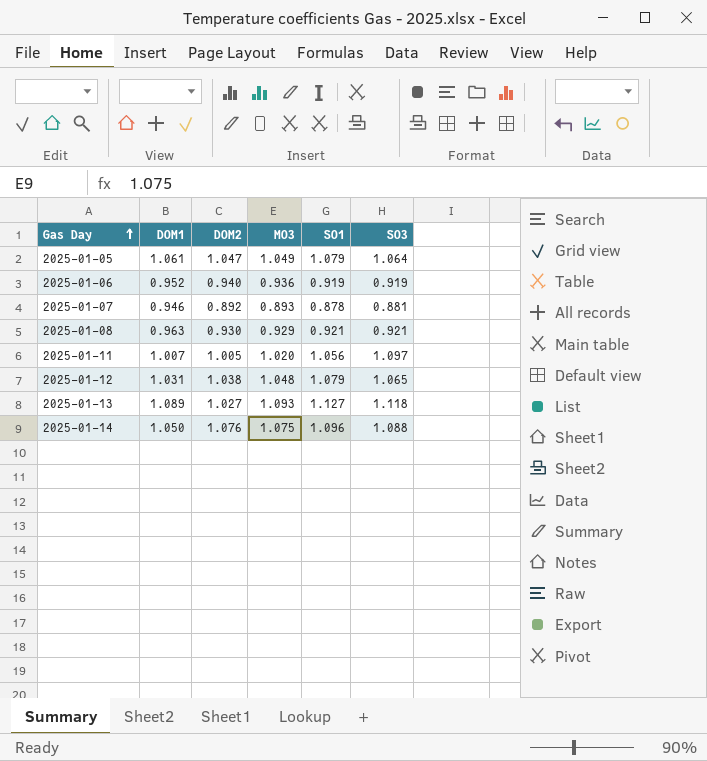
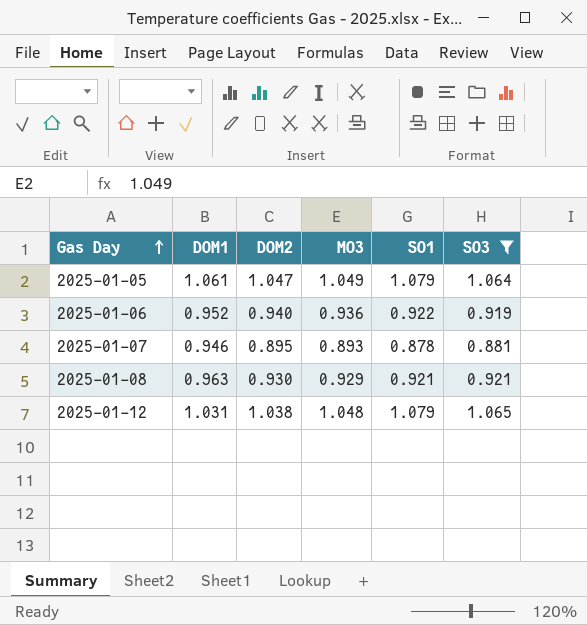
filter: none -> SO3 <= 1.065
2025-01-06 | SO1: 0.919 -> 0.922
2025-01-07 | DOM2: 0.892 -> 0.895

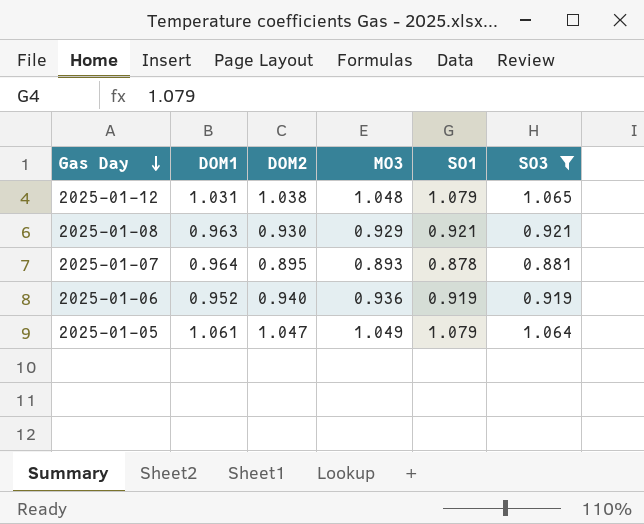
row order: Gas Day ascending -> Gas Day descending
2025-01-07 | DOM1: 0.946 -> 0.964
2025-01-06 | SO1: 0.922 -> 0.919

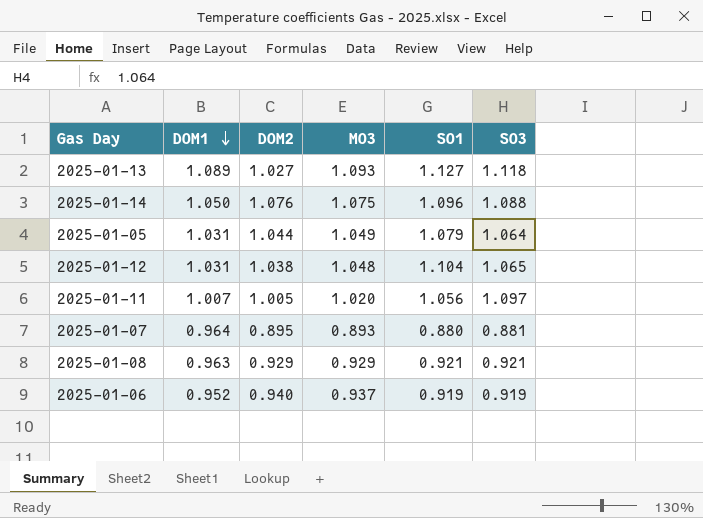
filter: SO3 <= 1.065 -> none
row order: Gas Day descending -> DOM1 descending
2025-01-05 | DOM1: 1.061 -> 1.031
2025-01-05 | DOM2: 1.047 -> 1.044
2025-01-12 | SO1: 1.079 -> 1.104
2025-01-07 | SO1: 0.878 -> 0.880
2025-01-08 | DOM2: 0.930 -> 0.929
2025-01-06 | MO3: 0.936 -> 0.937

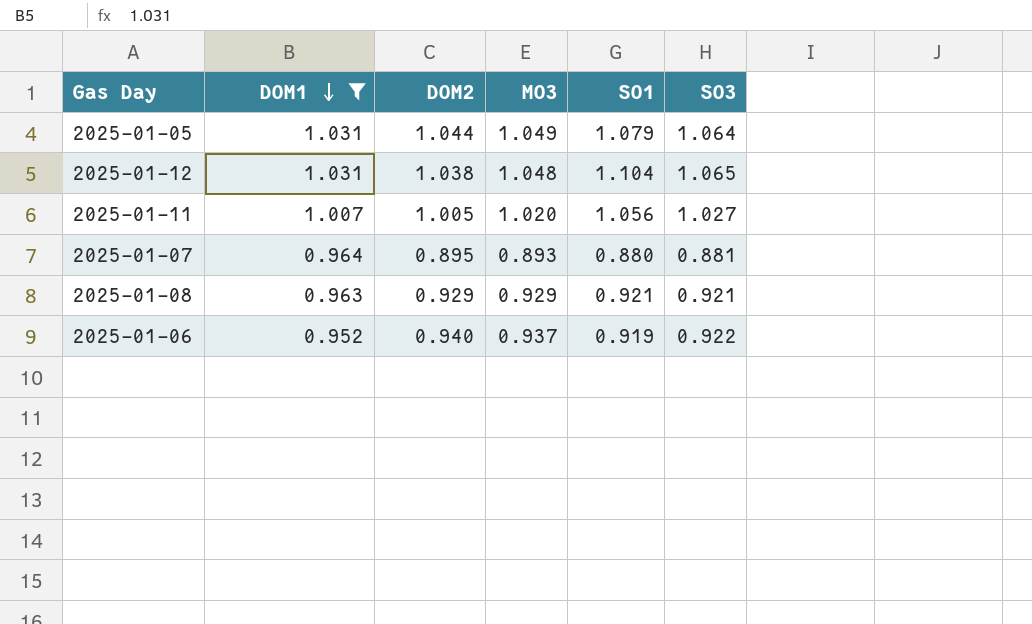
filter: none -> DOM1 <= 1.031
2025-01-11 | SO3: 1.097 -> 1.027
2025-01-06 | SO3: 0.919 -> 0.922

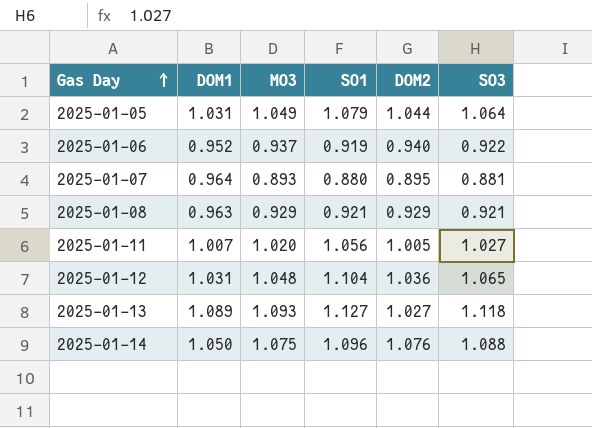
filter: DOM1 <= 1.031 -> none
row order: DOM1 descending -> Gas Day ascending
column DOM2 | position: 3 -> 5
2025-01-12 | DOM2: 1.038 -> 1.036

